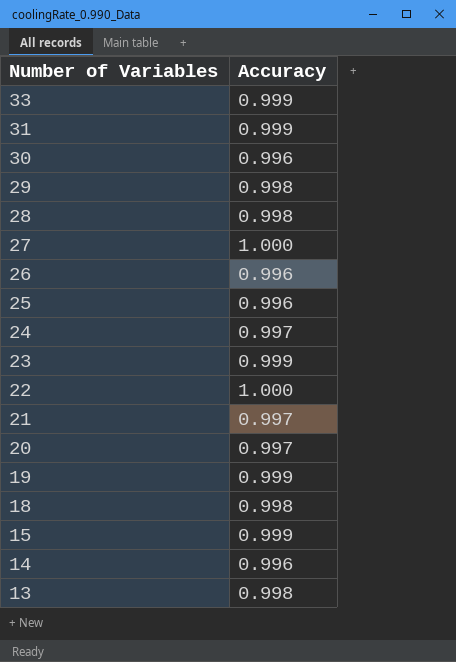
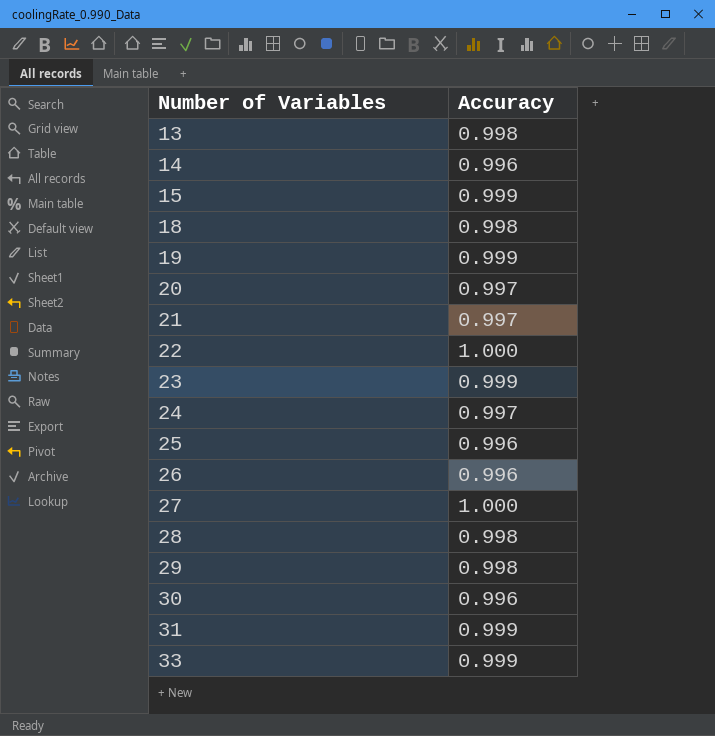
row order: Number of Variables descending -> Number of Variables ascending

